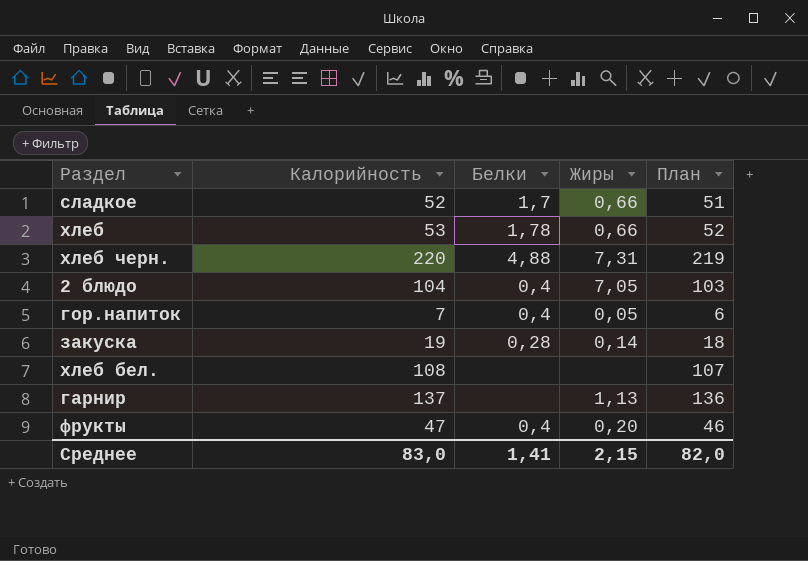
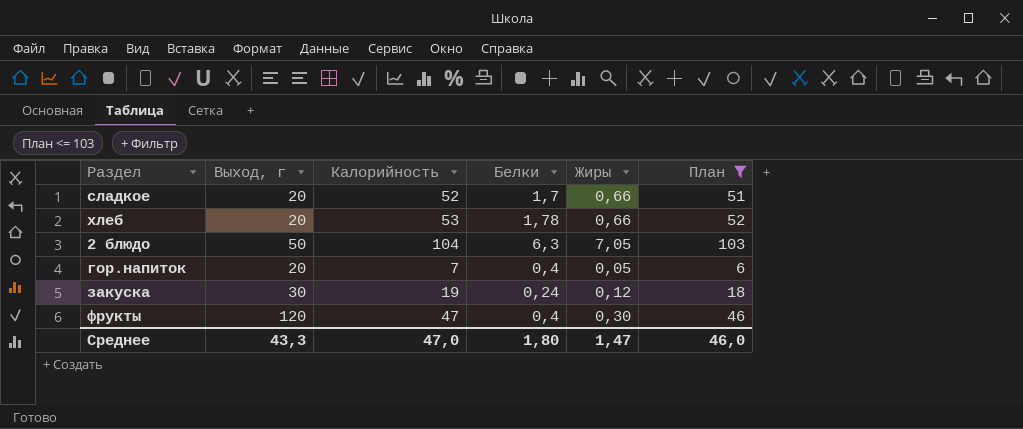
filter: none -> План <= 103
column Выход, г | position: none -> 2
2 блюдо | Белки: 0,4 -> 6,3
закуска | Белки: 0,28 -> 0,24
закуска | Жиры: 0,14 -> 0,12
фрукты | Жиры: 0,20 -> 0,30
Среднее | Калорийность: 83,0 -> 47,0
Среднее | Белки: 1,41 -> 1,80
Среднее | Жиры: 2,15 -> 1,47
Среднее | План: 82,0 -> 46,0

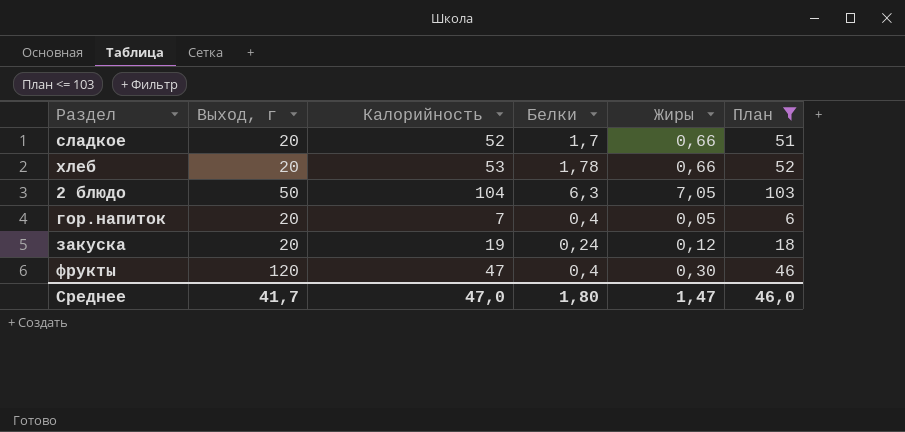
закуска | Выход, г: 30 -> 20
Среднее | Выход, г: 43,3 -> 41,7

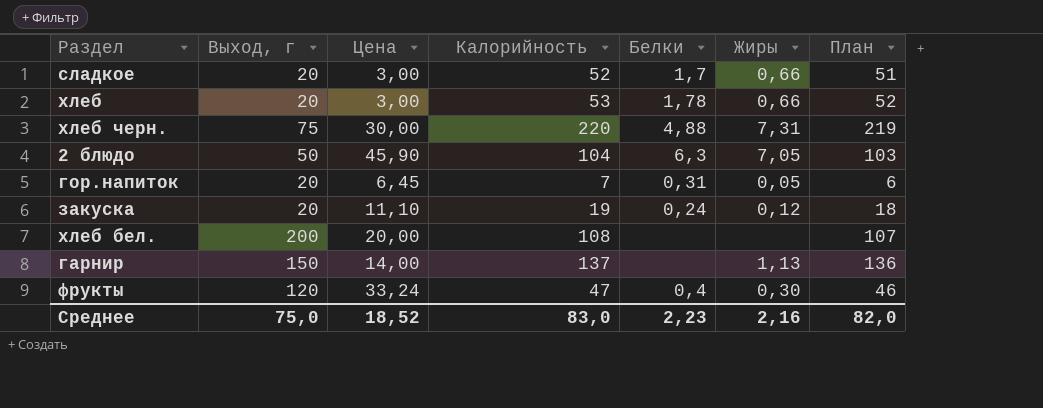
filter: План <= 103 -> none
column Цена | position: none -> 3
гор.напиток | Белки: 0,4 -> 0,31
Среднее | Выход, г: 41,7 -> 75,0
Среднее | Калорийность: 47,0 -> 83,0
Среднее | Белки: 1,80 -> 2,23
Среднее | Жиры: 1,47 -> 2,16
Среднее | План: 46,0 -> 82,0

